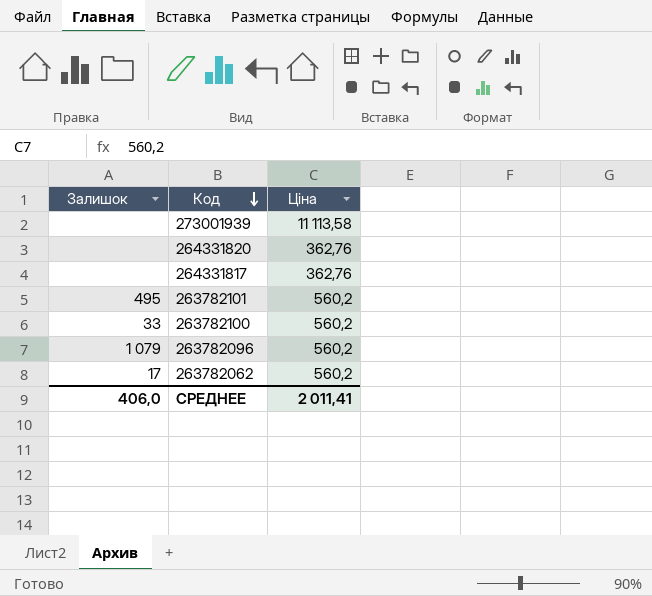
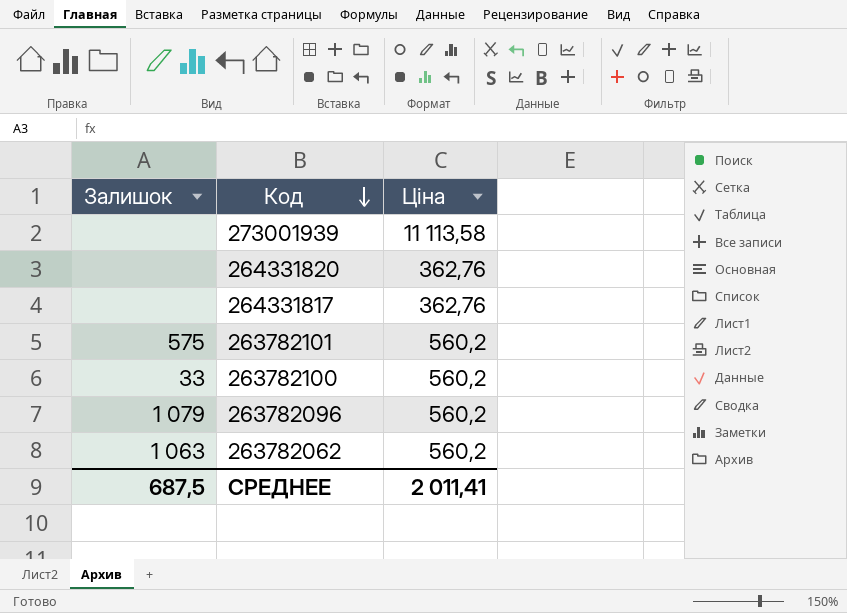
263782101 | Залишок: 495 -> 575
263782062 | Залишок: 17 -> 1 063
СРЕДНЕЕ | Залишок: 406,0 -> 687,5

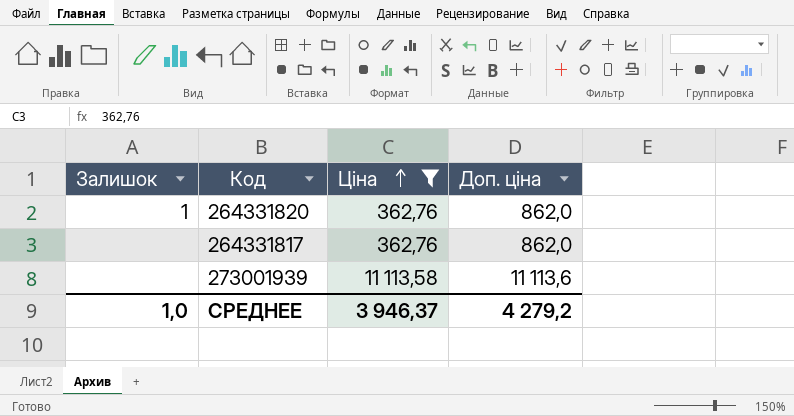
filter: none -> Ціна != 560,2
row order: Код descending -> Ціна ascending
column Доп. ціна | position: none -> 4
264331820 | Залишок: none -> 1
СРЕДНЕЕ | Залишок: 687,5 -> 1,0
СРЕДНЕЕ | Ціна: 2 011,41 -> 3 946,37

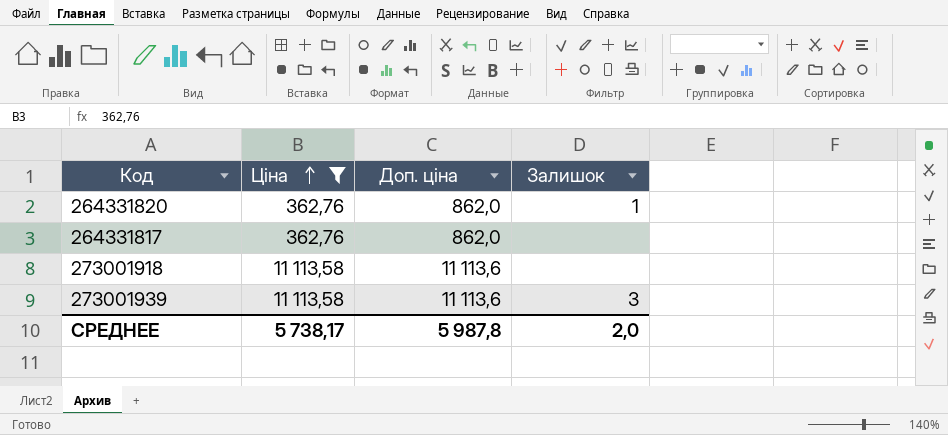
column Залишок | position: 1 -> 4
row 273001918: none -> 11 113,58 | 11 113,6 | none
273001939 | Залишок: none -> 3
СРЕДНЕЕ | Ціна: 3 946,37 -> 5 738,17
СРЕДНЕЕ | Доп. ціна: 4 279,2 -> 5 987,8
СРЕДНЕЕ | Залишок: 1,0 -> 2,0

